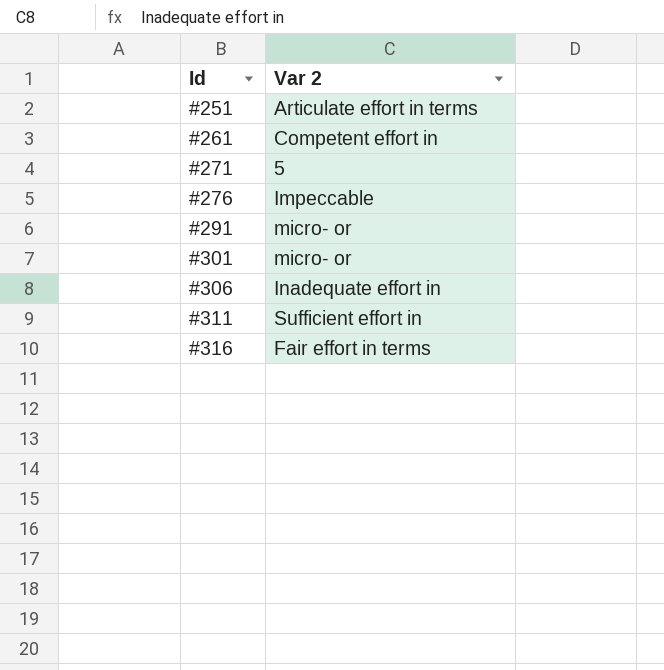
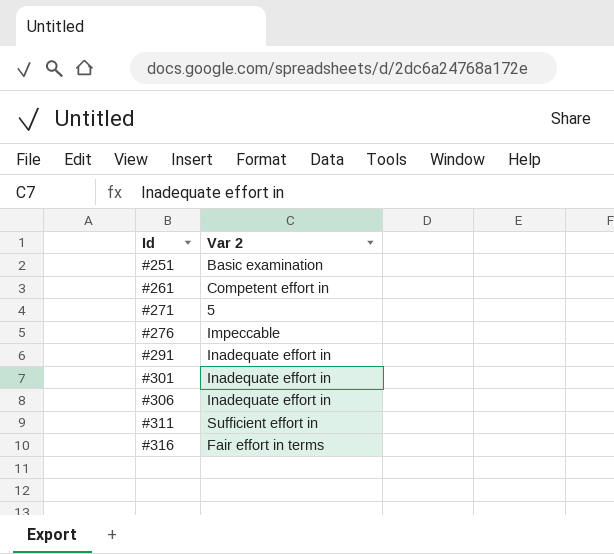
#251 | Var 2: Articulate effort in terms -> Basic examination
#291 | Var 2: micro‐ or -> Inadequate effort in
#301 | Var 2: micro‐ or -> Inadequate effort in

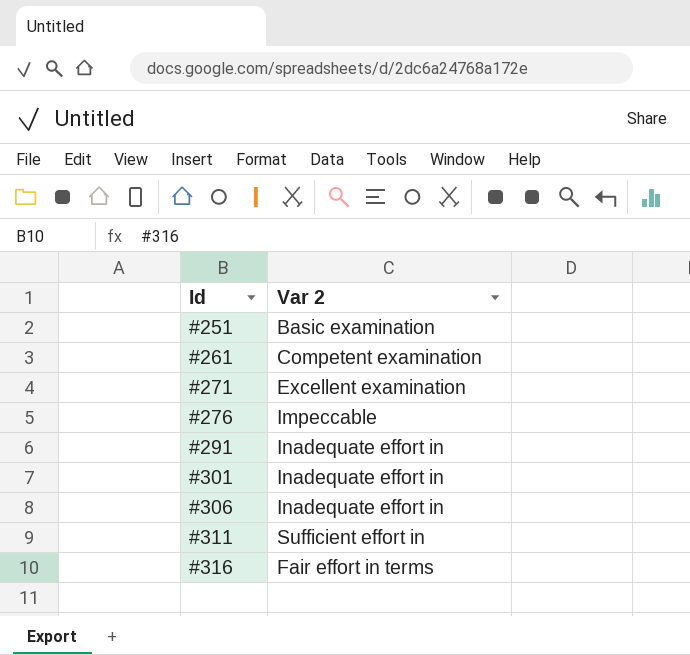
#261 | Var 2: Competent effort in -> Competent examination
#271 | Var 2: 5 -> Excellent examination

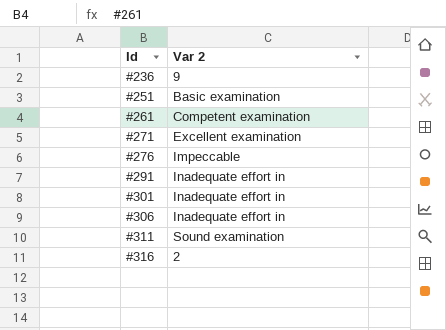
row #236: none -> 9
#311 | Var 2: Sufficient effort in -> Sound examination
#316 | Var 2: Fair effort in terms -> 2

